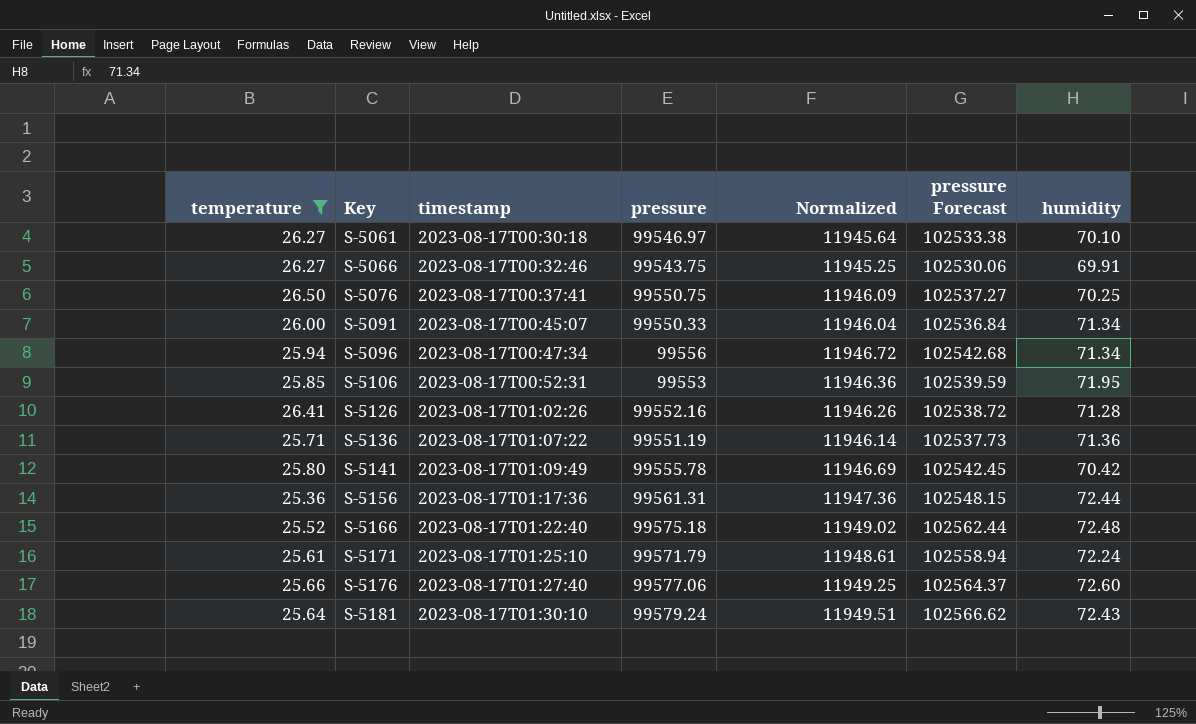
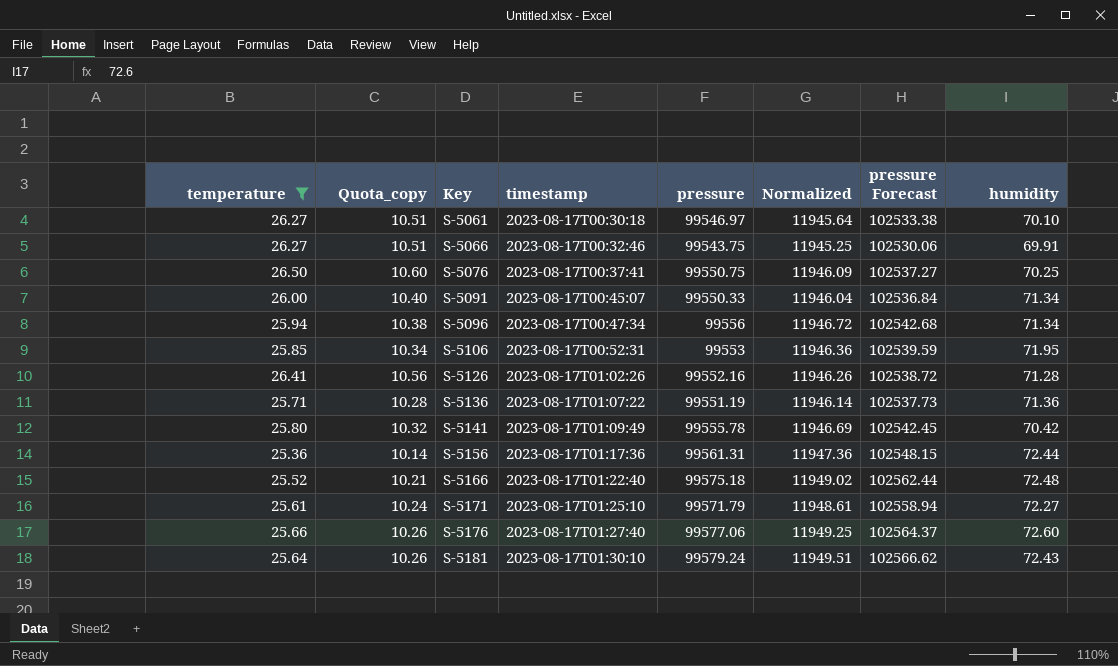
column Quota_copy | formula: none -> [temperature] * 0.4
S-5171 | humidity: 72.24 -> 72.27

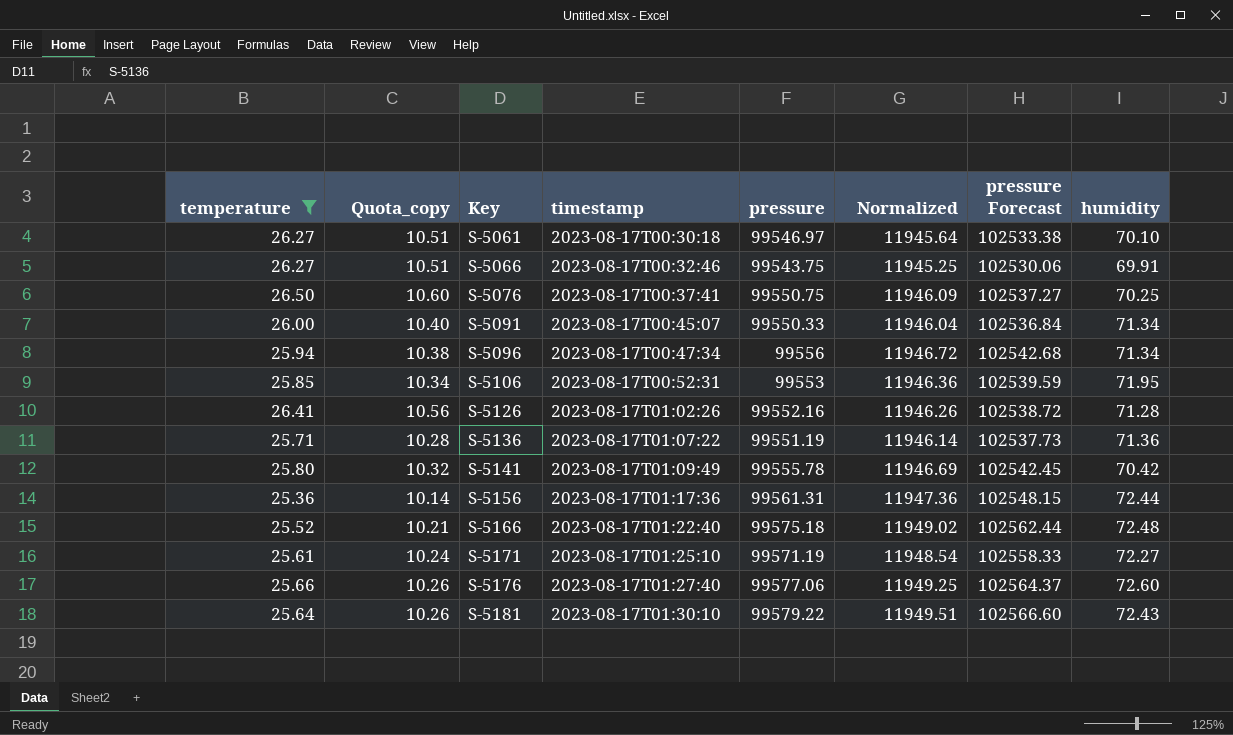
S-5171 | pressure: 99571.79 -> 99571.19
S-5171 | Normalized: 11948.61 -> 11948.54
S-5171 | pressure Forecast: 102558.94 -> 102558.33
S-5181 | pressure: 99579.24 -> 99579.22
S-5181 | pressure Forecast: 102566.62 -> 102566.60

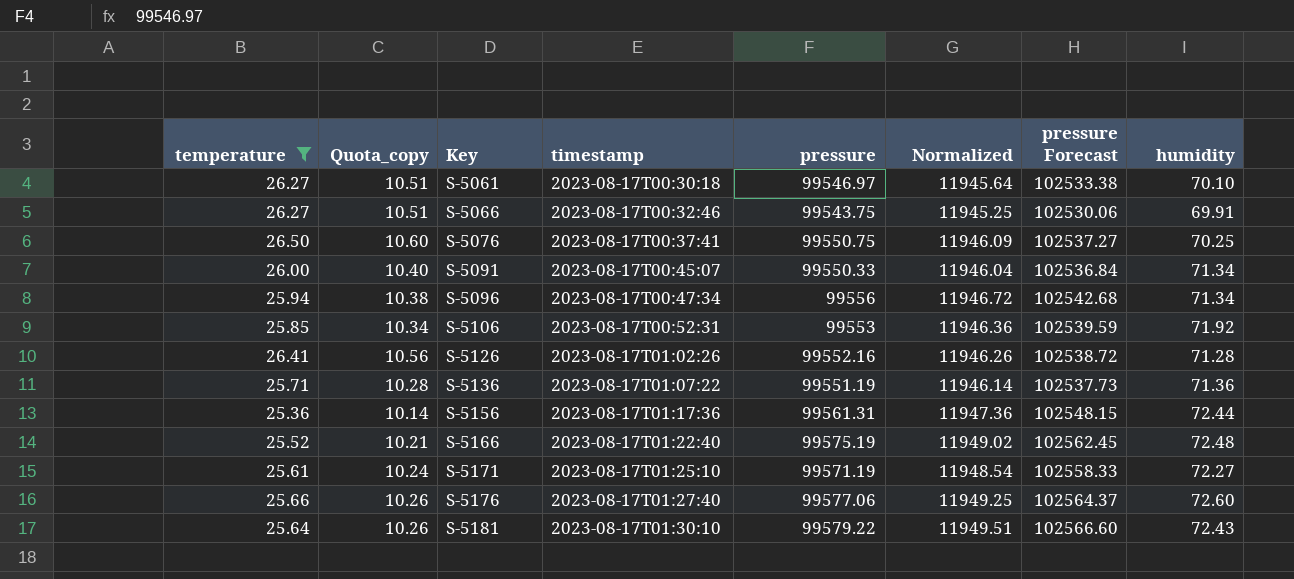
row S-5141: 25.80 | 10.32 | 2023-08-17T01:09:49 | 99555.78 | 11946.69 | 102542.45 | 70.42 -> none
S-5106 | humidity: 71.95 -> 71.92
S-5166 | pressure: 99575.18 -> 99575.19
S-5166 | pressure Forecast: 102562.44 -> 102562.45

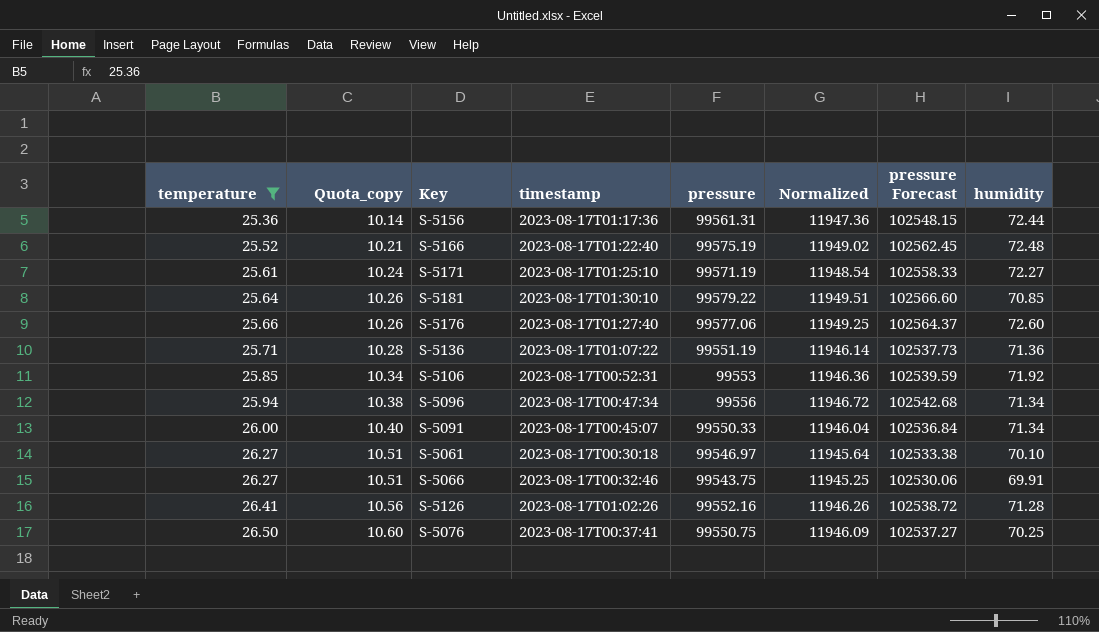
row order: Key ascending -> temperature ascending
S-5181 | humidity: 72.43 -> 70.85

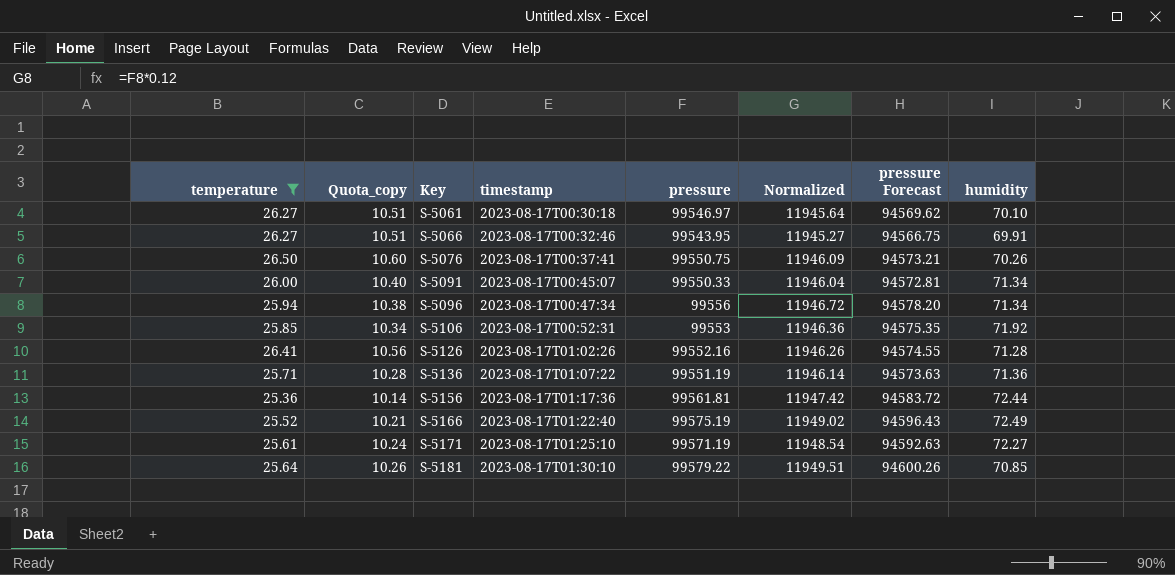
row order: temperature ascending -> Key ascending
column pressure Forecast | formula: [pressure] * 1.03 -> [pressure] * 0.95
row S-5176: 25.66 | 10.26 | 2023-08-17T01:27:40 | 99577.06 | 11949.25 | 102564.37 | 72.60 -> none
S-5066 | pressure: 99543.75 -> 99543.95
S-5066 | Normalized: 11945.25 -> 11945.27
S-5076 | humidity: 70.25 -> 70.26
S-5156 | pressure: 99561.31 -> 99561.81
S-5156 | Normalized: 11947.36 -> 11947.42
S-5166 | humidity: 72.48 -> 72.49

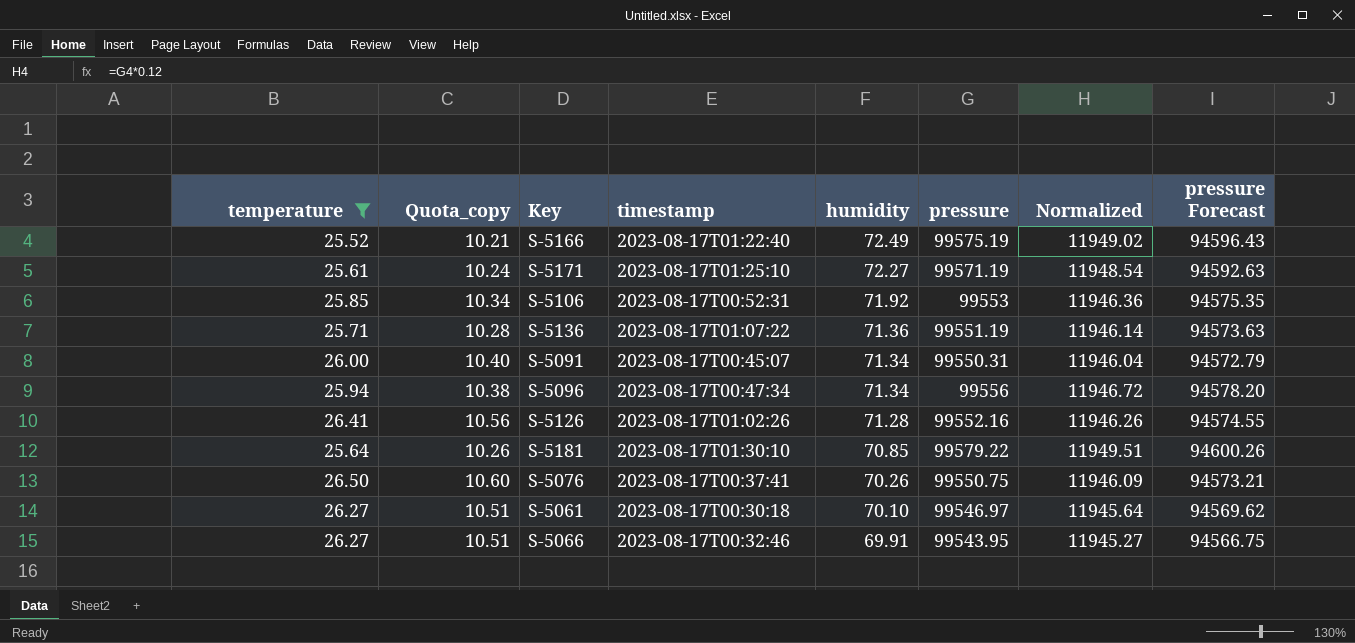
row order: Key ascending -> humidity descending
column humidity | position: 8 -> 5
row S-5156: 25.36 | 10.14 | 2023-08-17T01:17:36 | 99561.81 | 11947.42 | 94583.72 | 72.44 -> none
S-5091 | pressure: 99550.33 -> 99550.31
S-5091 | pressure Forecast: 94572.81 -> 94572.79

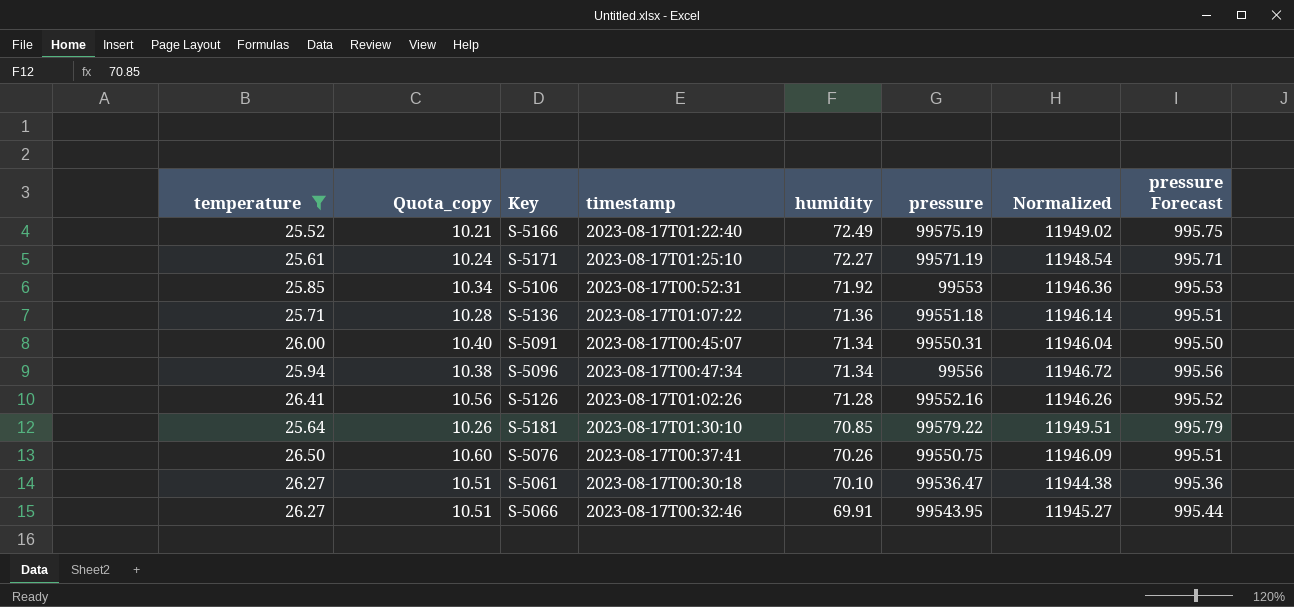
column pressure Forecast | formula: [pressure] * 0.95 -> [pressure] * 0.01
S-5136 | pressure: 99551.19 -> 99551.18
S-5061 | pressure: 99546.97 -> 99536.47
S-5061 | Normalized: 11945.64 -> 11944.38

